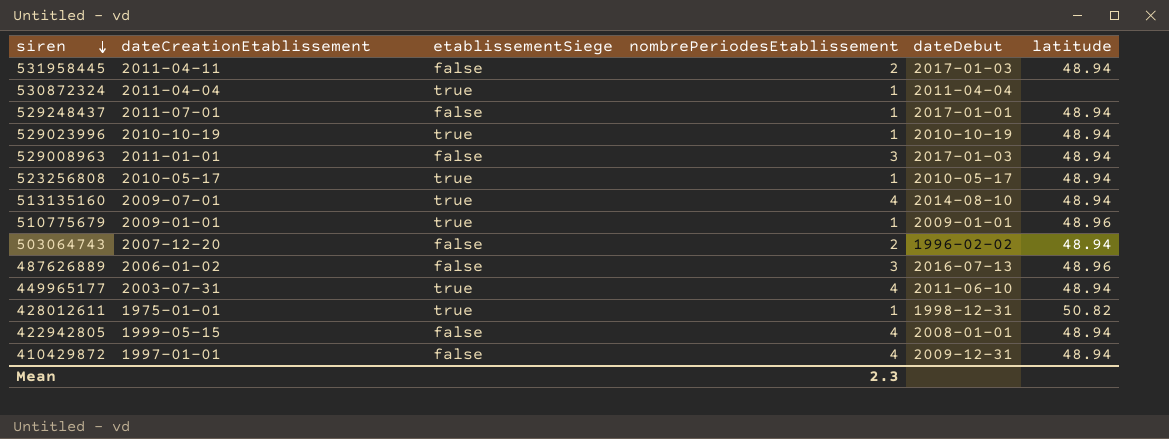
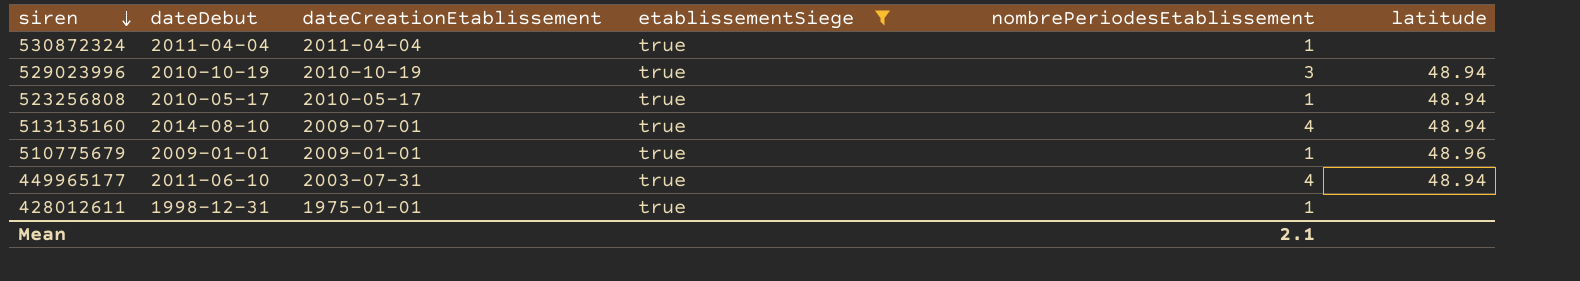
filter: none -> etablissementSiege = true
column dateDebut | position: 5 -> 2
529023996 | nombrePeriodesEtablissement: 1 -> 3
428012611 | latitude: 50.82 -> none
Mean | nombrePeriodesEtablissement: 2.3 -> 2.1

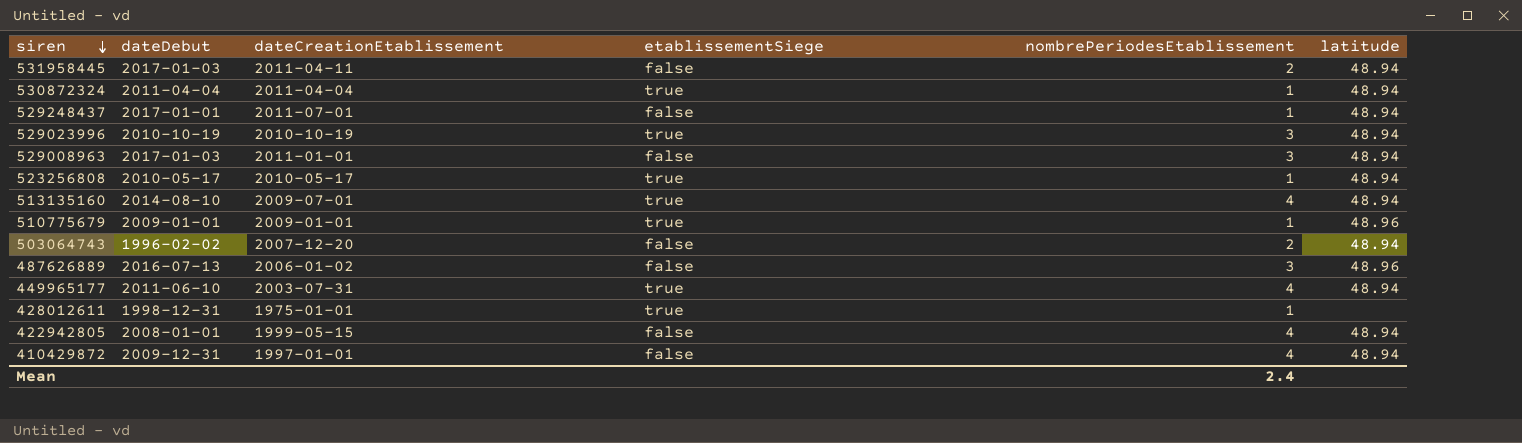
filter: etablissementSiege = true -> none
530872324 | latitude: none -> 48.94
Mean | nombrePeriodesEtablissement: 2.1 -> 2.4

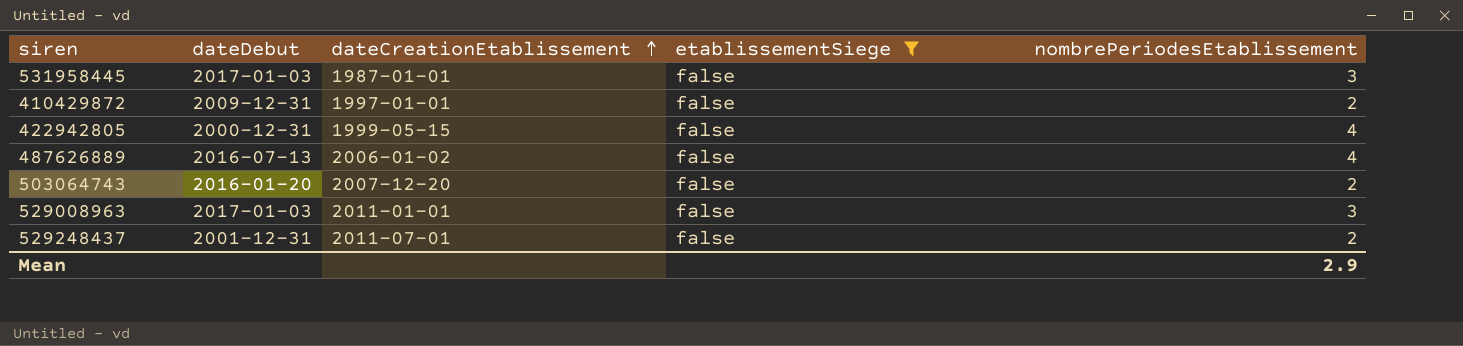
filter: none -> etablissementSiege = false
row order: siren descending -> dateCreationEtablissement ascending
column latitude | position: 6 -> none
531958445 | dateCreationEtablissement: 2011-04-11 -> 1987-01-01
531958445 | nombrePeriodesEtablissement: 2 -> 3
410429872 | nombrePeriodesEtablissement: 4 -> 2
422942805 | dateDebut: 2008-01-01 -> 2000-12-31
487626889 | nombrePeriodesEtablissement: 3 -> 4
503064743 | dateDebut: 1996-02-02 -> 2016-01-20
529248437 | dateDebut: 2017-01-01 -> 2001-12-31
529248437 | nombrePeriodesEtablissement: 1 -> 2
Mean | nombrePeriodesEtablissement: 2.4 -> 2.9

